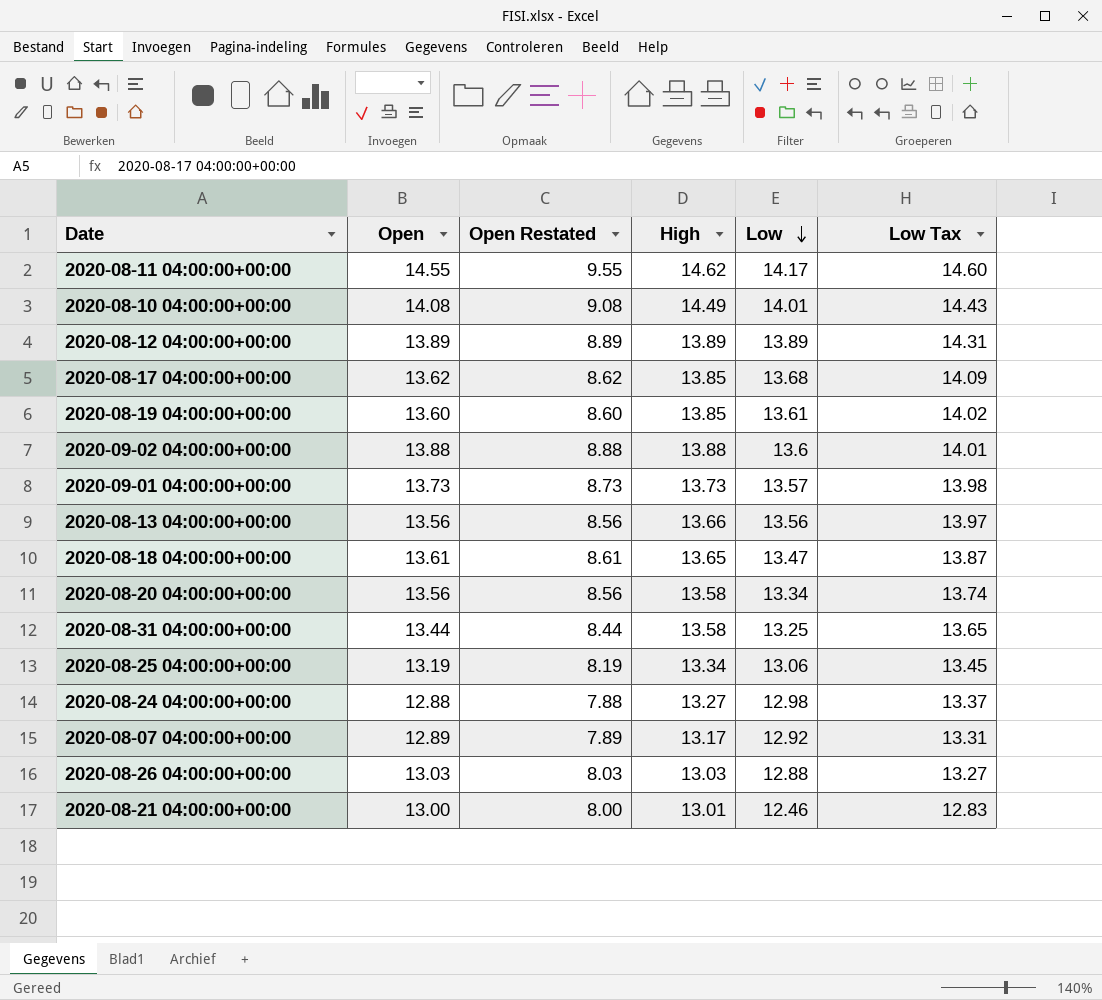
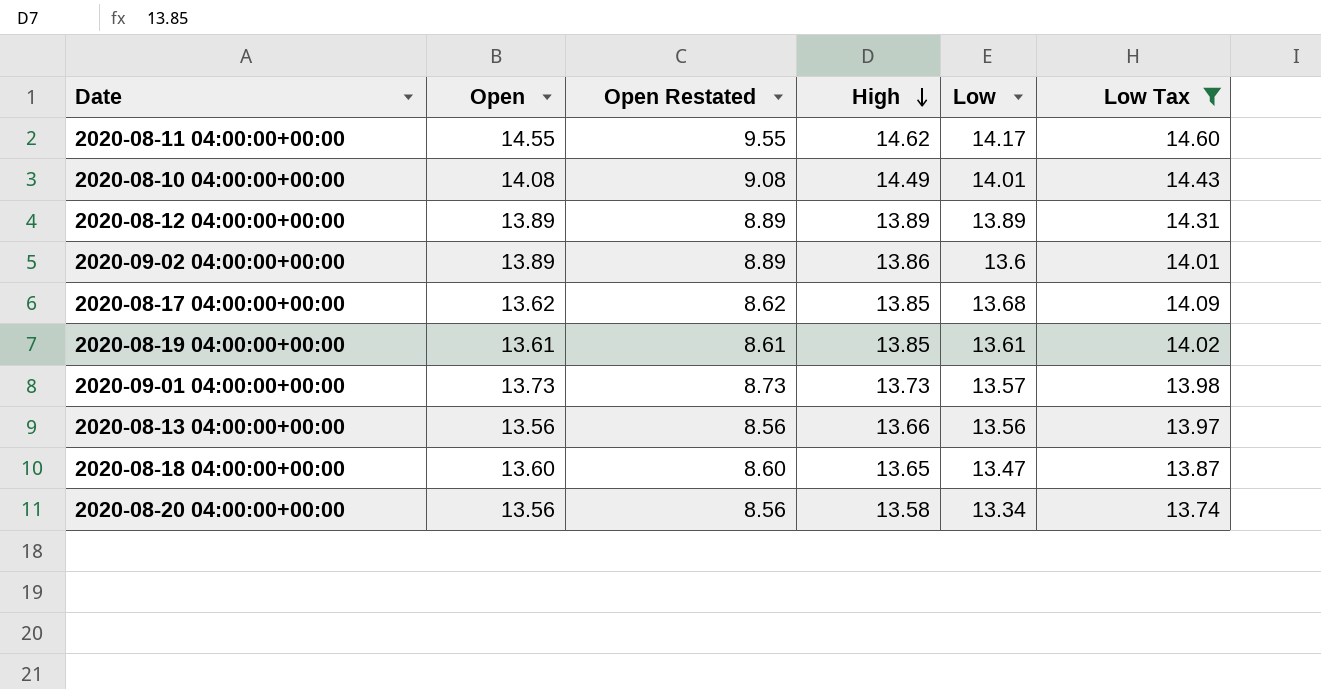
filter: none -> Low Tax >= 13.74
row order: Low descending -> High descending
2020-09-02 04:00:00+00:00 | Open: 13.88 -> 13.89
2020-09-02 04:00:00+00:00 | Open Restated: 8.88 -> 8.89
2020-09-02 04:00:00+00:00 | High: 13.88 -> 13.86
2020-08-19 04:00:00+00:00 | Open: 13.60 -> 13.61
2020-08-19 04:00:00+00:00 | Open Restated: 8.60 -> 8.61
2020-08-18 04:00:00+00:00 | Open: 13.61 -> 13.60
2020-08-18 04:00:00+00:00 | Open Restated: 8.61 -> 8.60

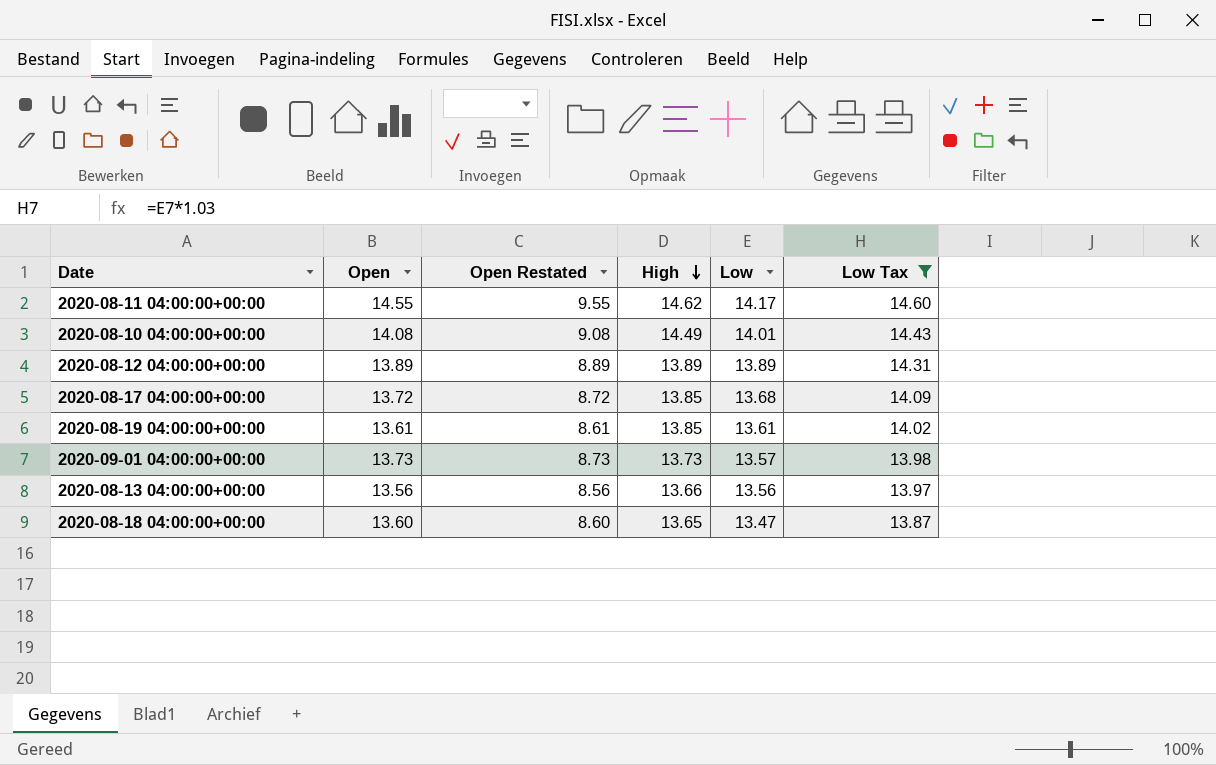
row 2020-09-02 04:00:00+00:00: 13.89 | 8.89 | 13.86 | 13.6 | 14.01 -> none
row 2020-08-20 04:00:00+00:00: 13.56 | 8.56 | 13.58 | 13.34 | 13.74 -> none
2020-08-17 04:00:00+00:00 | Open: 13.62 -> 13.72
2020-08-17 04:00:00+00:00 | Open Restated: 8.62 -> 8.72

